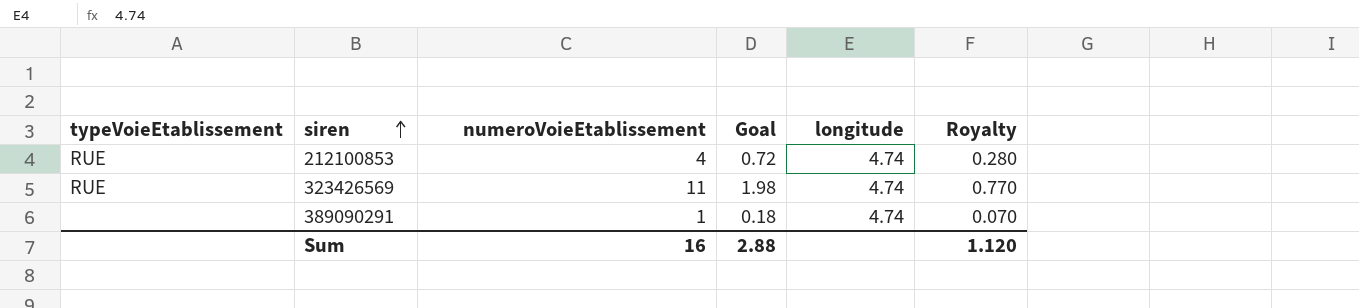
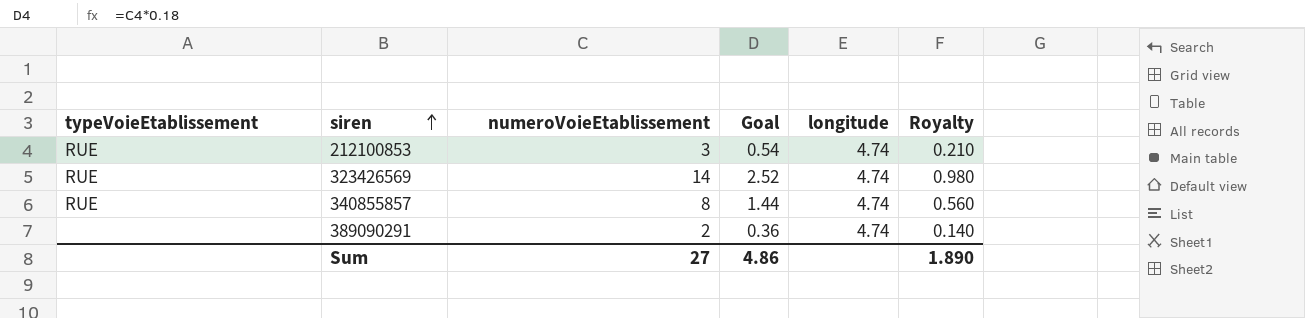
212100853 | numeroVoieEtablissement: 4 -> 3
212100853 | Goal: 0.72 -> 0.54
212100853 | Royalty: 0.280 -> 0.210
323426569 | numeroVoieEtablissement: 11 -> 14
323426569 | Goal: 1.98 -> 2.52
323426569 | Royalty: 0.770 -> 0.980
row 340855857: none -> RUE | 8 | 1.44 | 4.74 | 0.560
389090291 | numeroVoieEtablissement: 1 -> 2
389090291 | Goal: 0.18 -> 0.36
389090291 | Royalty: 0.070 -> 0.140
Sum | numeroVoieEtablissement: 16 -> 27
Sum | Goal: 2.88 -> 4.86
Sum | Royalty: 1.120 -> 1.890

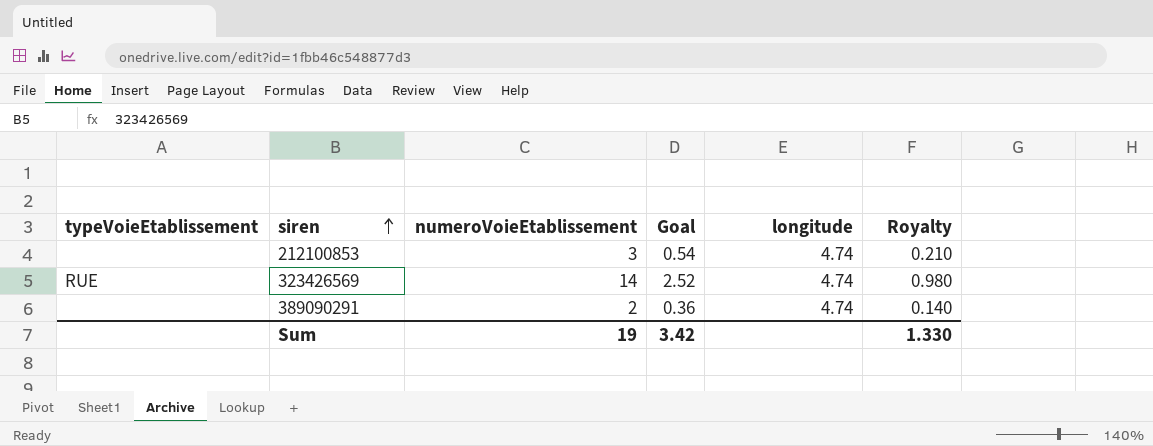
row 340855857: RUE | 8 | 1.44 | 4.74 | 0.560 -> none
212100853 | typeVoieEtablissement: RUE -> none
Sum | numeroVoieEtablissement: 27 -> 19
Sum | Goal: 4.86 -> 3.42
Sum | Royalty: 1.890 -> 1.330

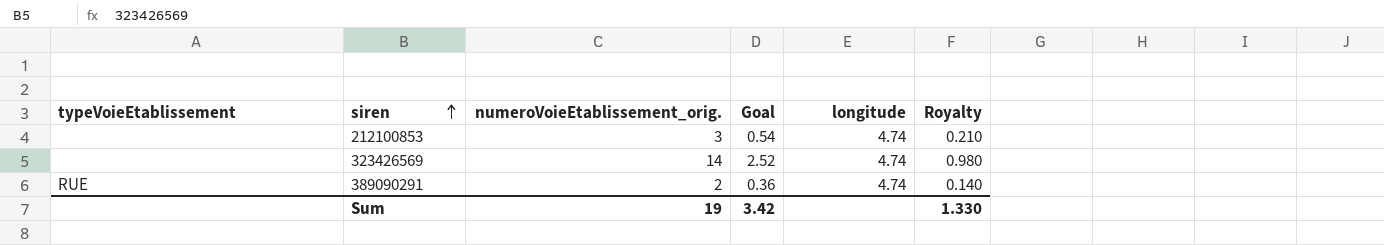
column name: numeroVoieEtablissement -> numeroVoieEtablissement_orig.
323426569 | typeVoieEtablissement: RUE -> none
389090291 | typeVoieEtablissement: none -> RUE

